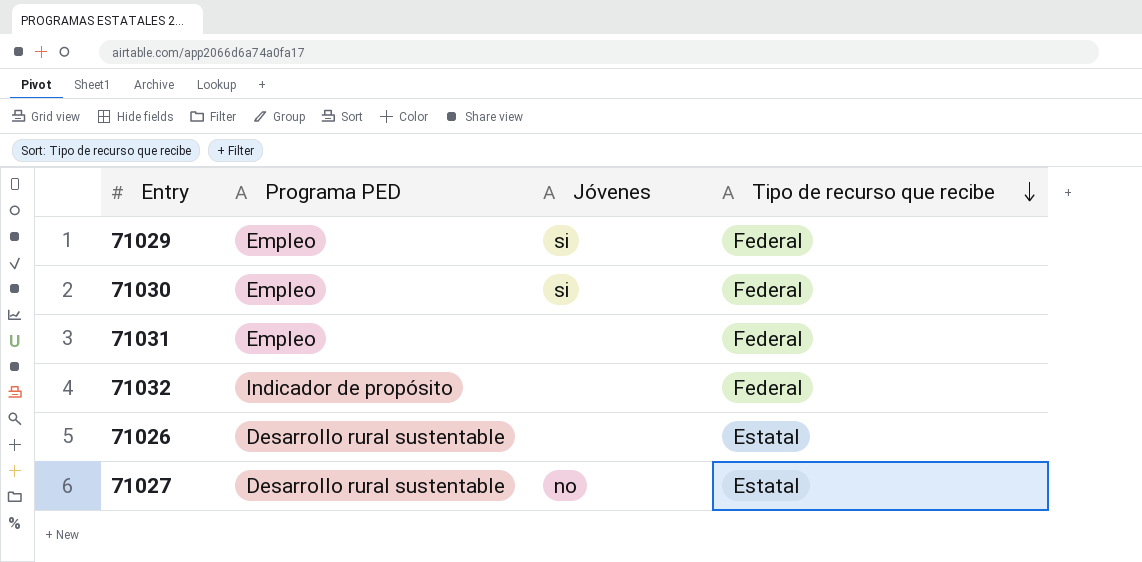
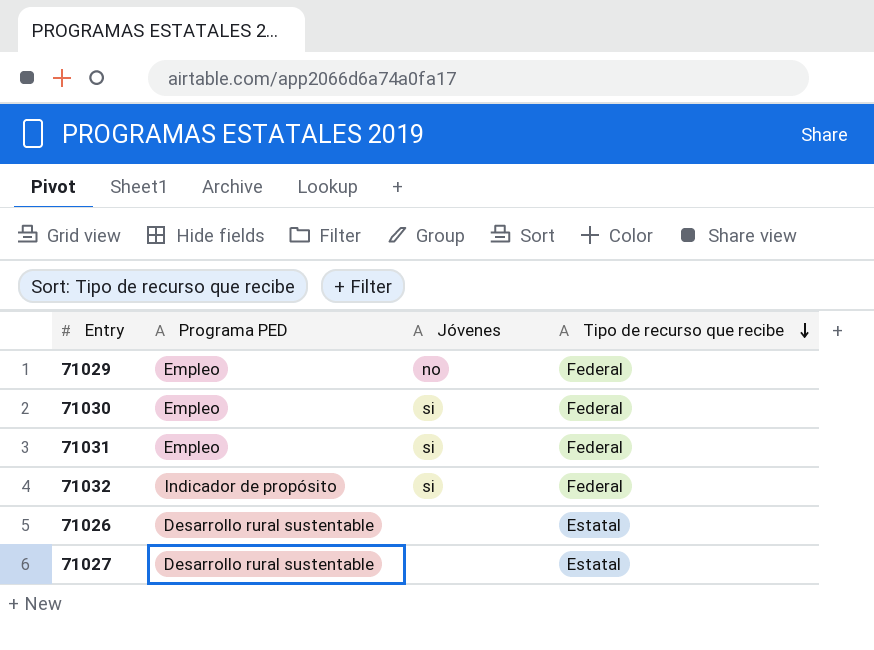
71029 | Jóvenes: si -> no
71031 | Jóvenes: none -> si
71032 | Jóvenes: none -> si
71027 | Jóvenes: no -> none

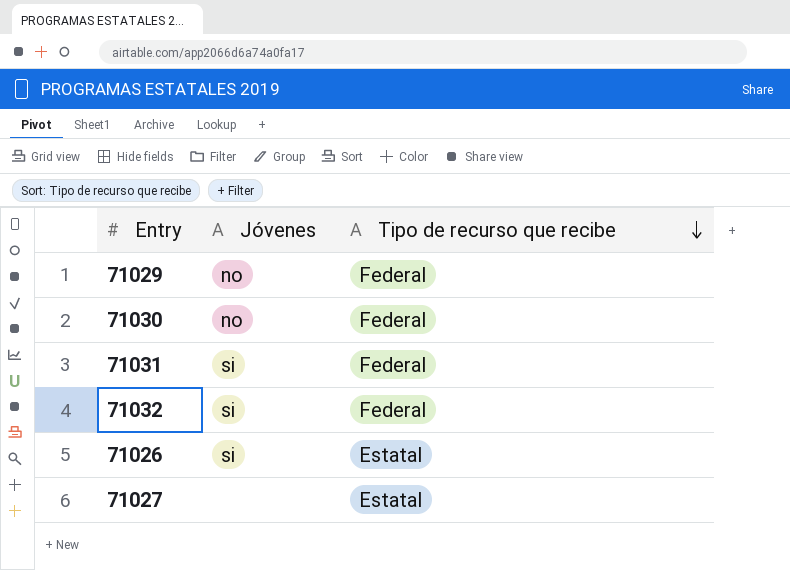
column Programa PED | position: 2 -> none
71030 | Jóvenes: si -> no
71026 | Jóvenes: none -> si

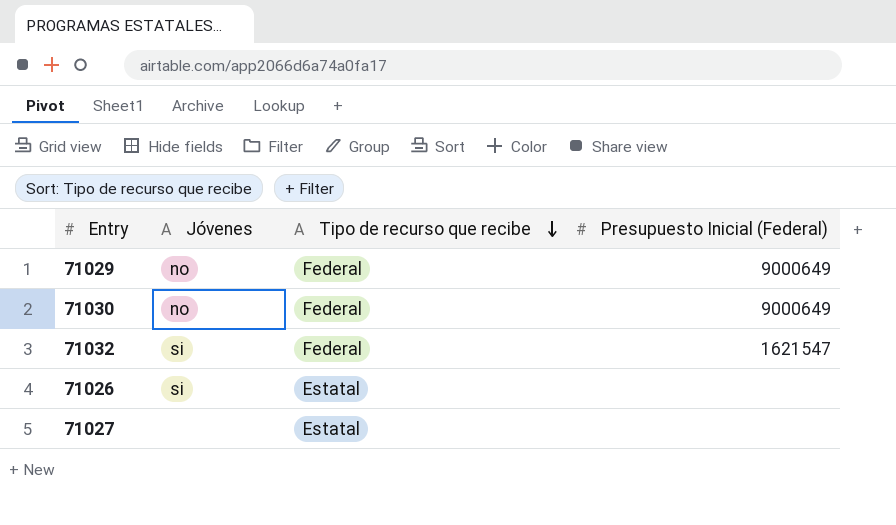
column Presupuesto Inicial (Federal) | position: none -> 4
row 71031: si | Federal -> none

